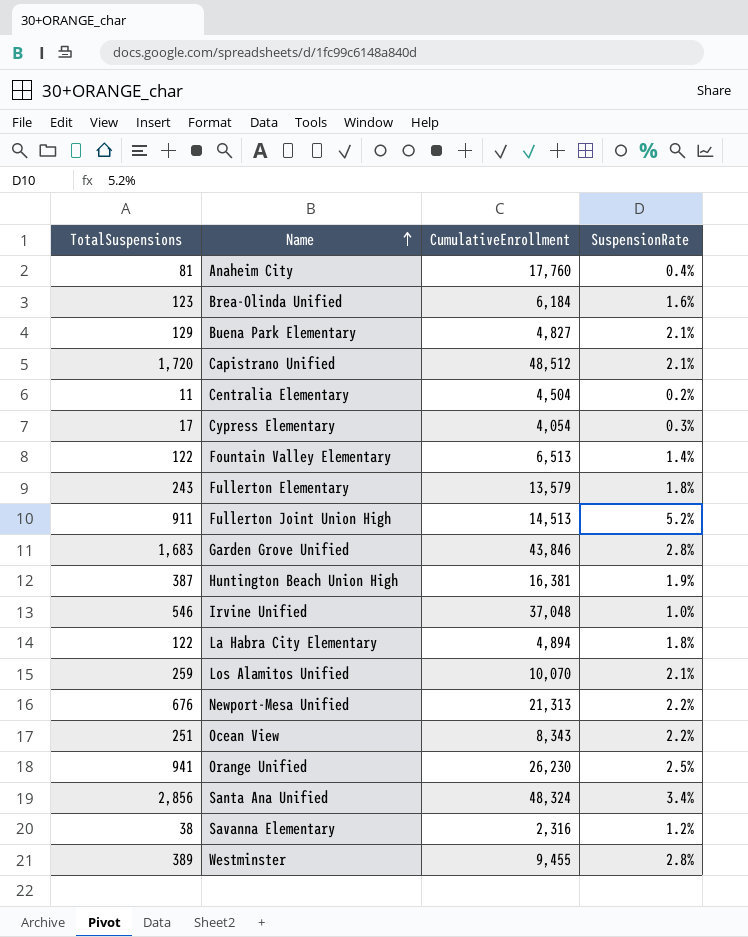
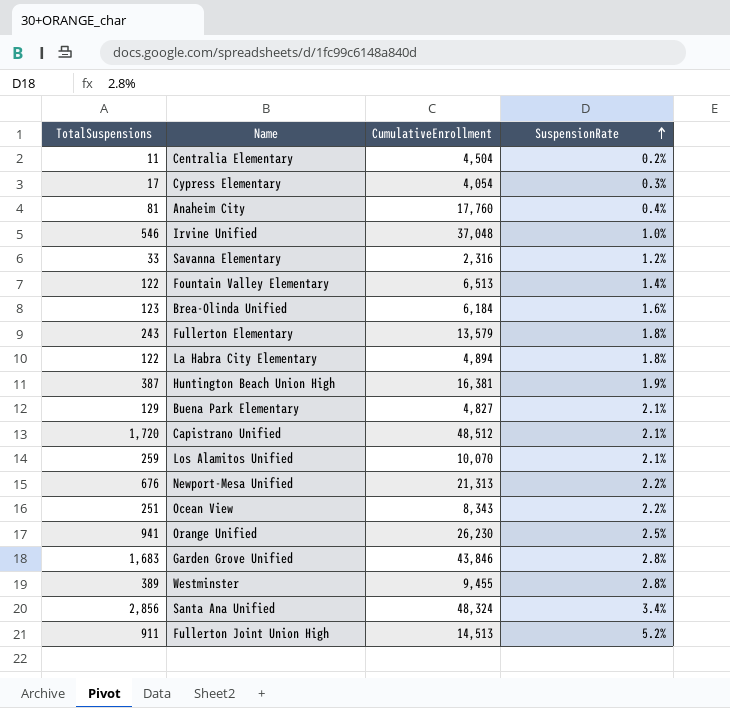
row order: Name ascending -> SuspensionRate ascending
Savanna Elementary | TotalSuspensions: 38 -> 33

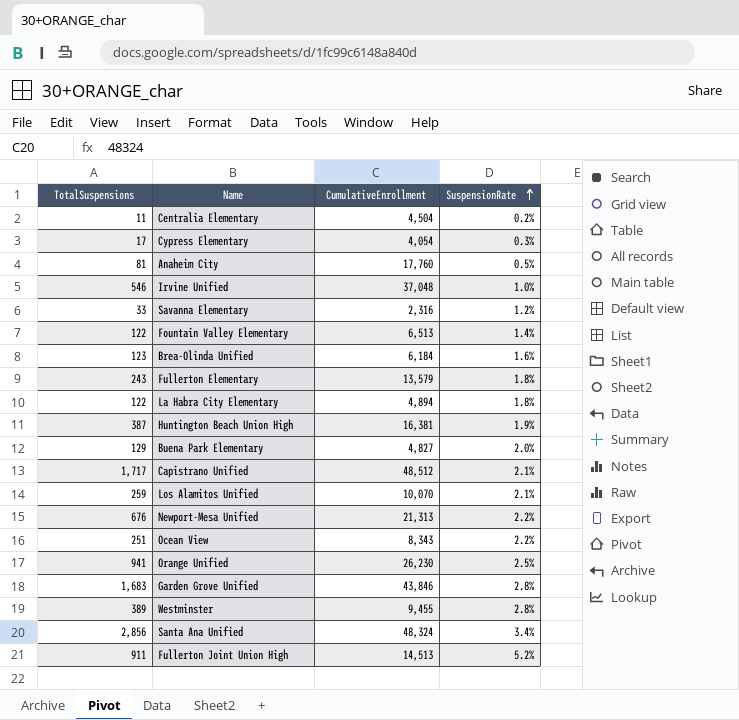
Anaheim City | SuspensionRate: 0.4% -> 0.5%
Buena Park Elementary | SuspensionRate: 2.1% -> 2.0%
Capistrano Unified | TotalSuspensions: 1,720 -> 1,717

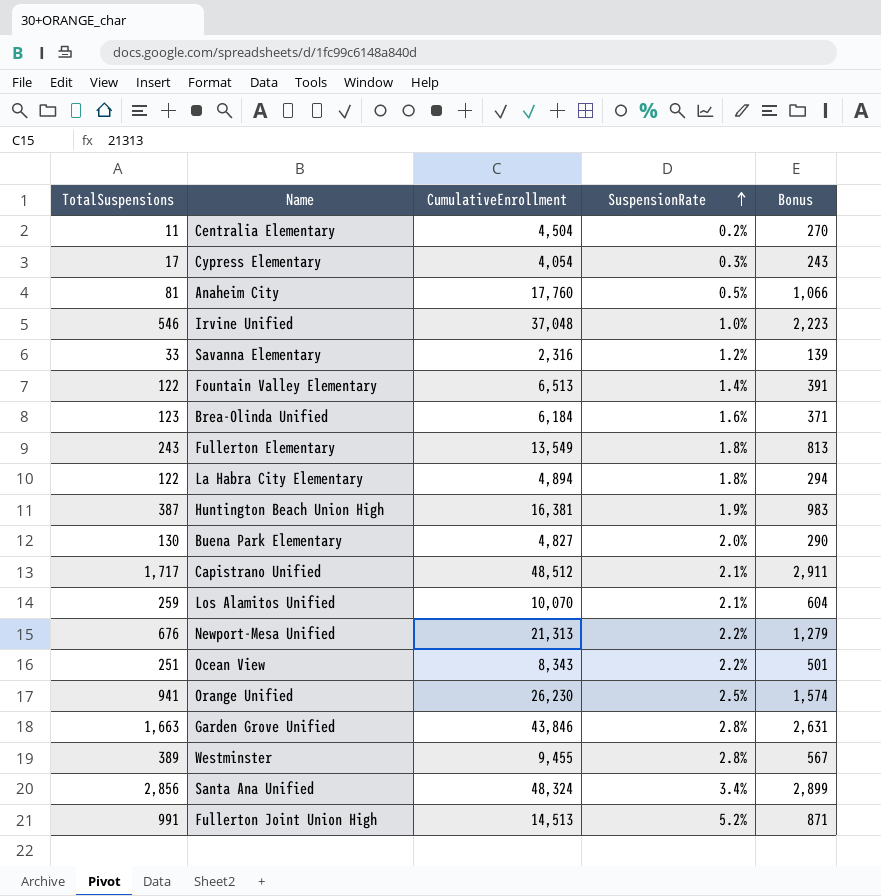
column Bonus | formula: none -> [CumulativeEnrollment] * 0.06
Fullerton Elementary | CumulativeEnrollment: 13,579 -> 13,549
Buena Park Elementary | TotalSuspensions: 129 -> 130
Garden Grove Unified | TotalSuspensions: 1,683 -> 1,663
Fullerton Joint Union High | TotalSuspensions: 911 -> 991

